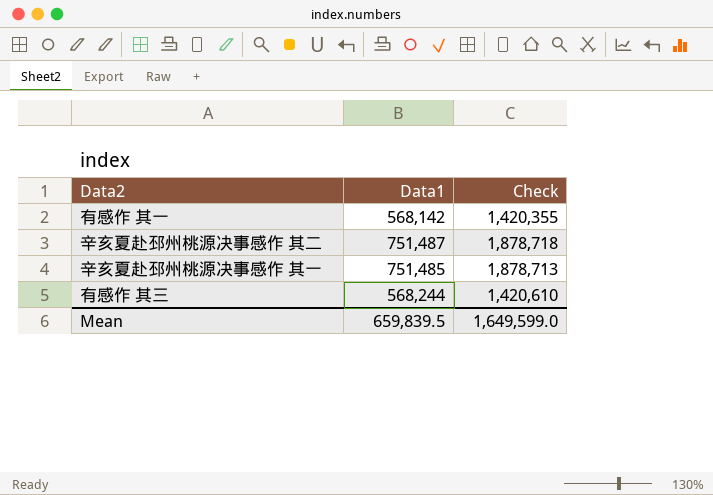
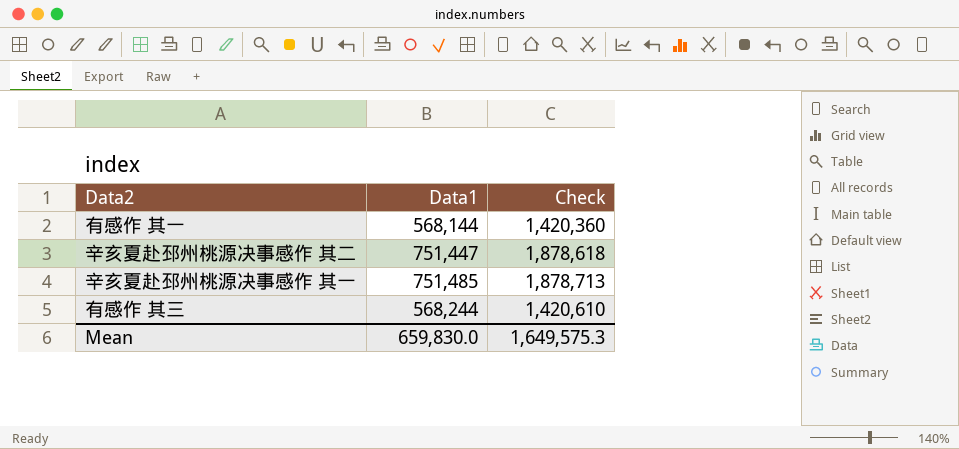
有感作 其一 | Data1: 568,142 -> 568,144
有感作 其一 | Check: 1,420,355 -> 1,420,360
辛亥夏赴邳州桃源决事感作 其二 | Data1: 751,487 -> 751,447
辛亥夏赴邳州桃源决事感作 其二 | Check: 1,878,718 -> 1,878,618
Mean | Data1: 659,839.5 -> 659,830.0
Mean | Check: 1,649,599.0 -> 1,649,575.3

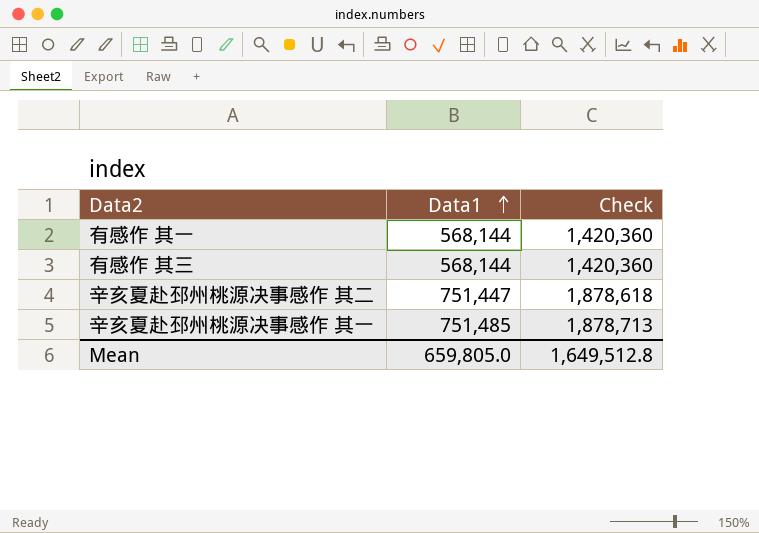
row order: none -> Data1 ascending
有感作 其三 | Data1: 568,244 -> 568,144
有感作 其三 | Check: 1,420,610 -> 1,420,360
Mean | Data1: 659,830.0 -> 659,805.0
Mean | Check: 1,649,575.3 -> 1,649,512.8

